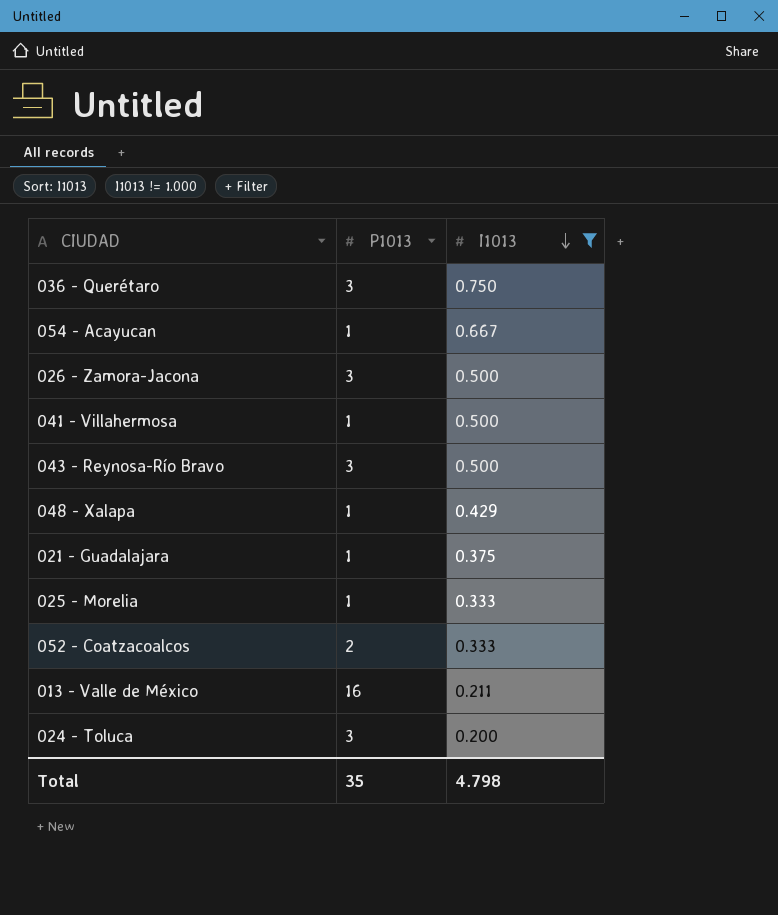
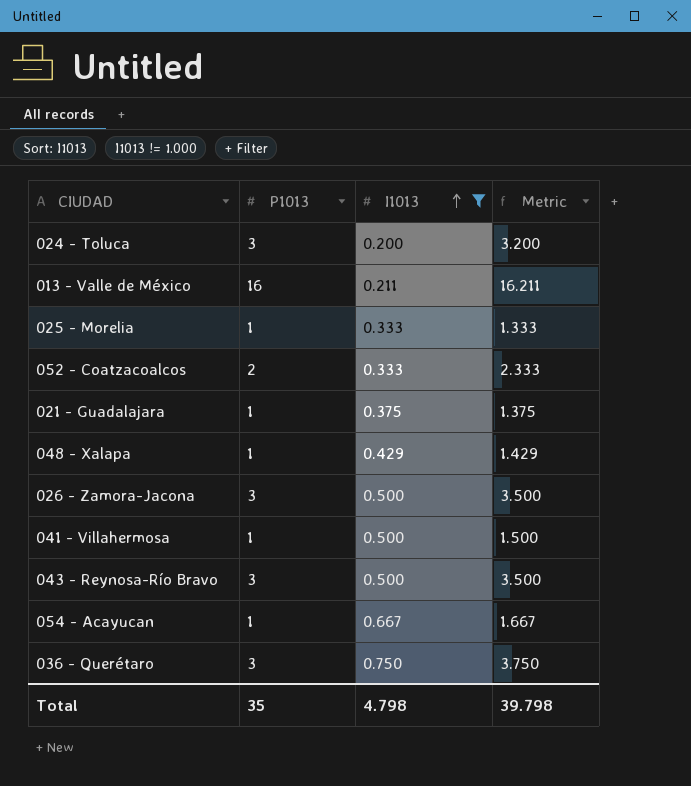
row order: I1013 descending -> I1013 ascending
column Metric | formula: none -> [P1013] + [I1013]

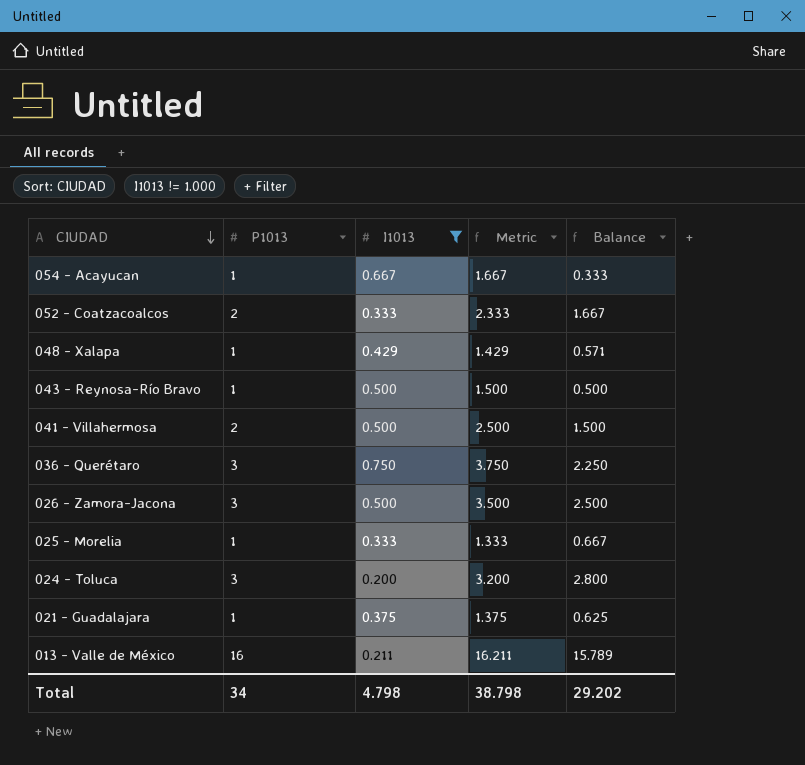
row order: I1013 ascending -> CIUDAD descending
column Balance | formula: none -> [P1013] - [I1013]
043 - Reynosa-Río Bravo | P1013: 3 -> 1
043 - Reynosa-Río Bravo | Metric: 3.500 -> 1.500
041 - Villahermosa | P1013: 1 -> 2
041 - Villahermosa | Metric: 1.500 -> 2.500
Total | P1013: 35 -> 34
Total | Metric: 39.798 -> 38.798

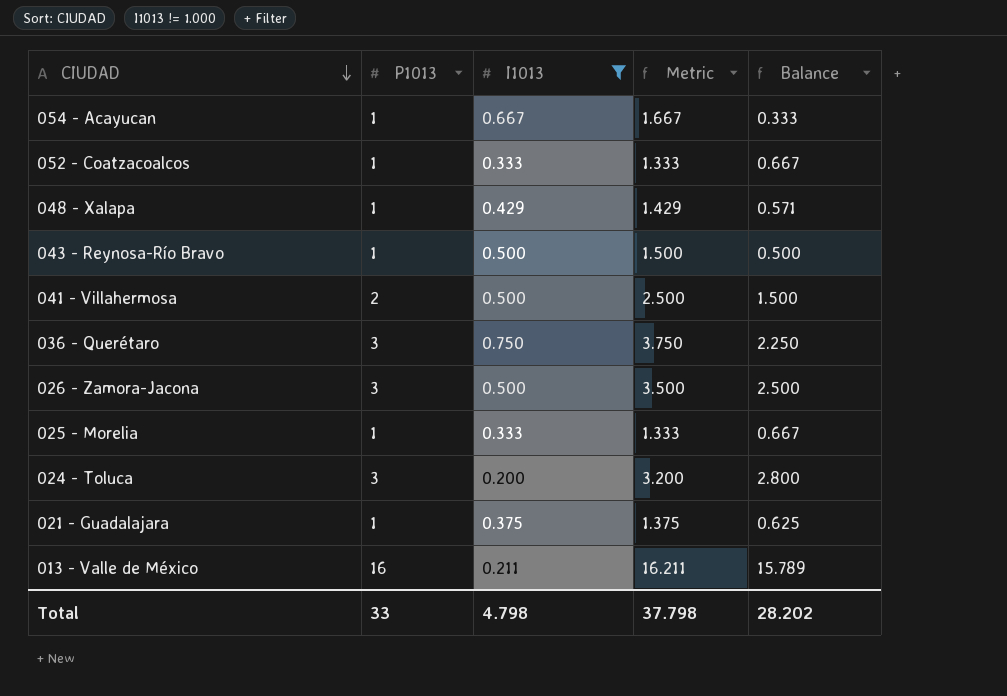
052 - Coatzacoalcos | P1013: 2 -> 1
052 - Coatzacoalcos | Metric: 2.333 -> 1.333
052 - Coatzacoalcos | Balance: 1.667 -> 0.667
Total | P1013: 34 -> 33
Total | Metric: 38.798 -> 37.798
Total | Balance: 29.202 -> 28.202

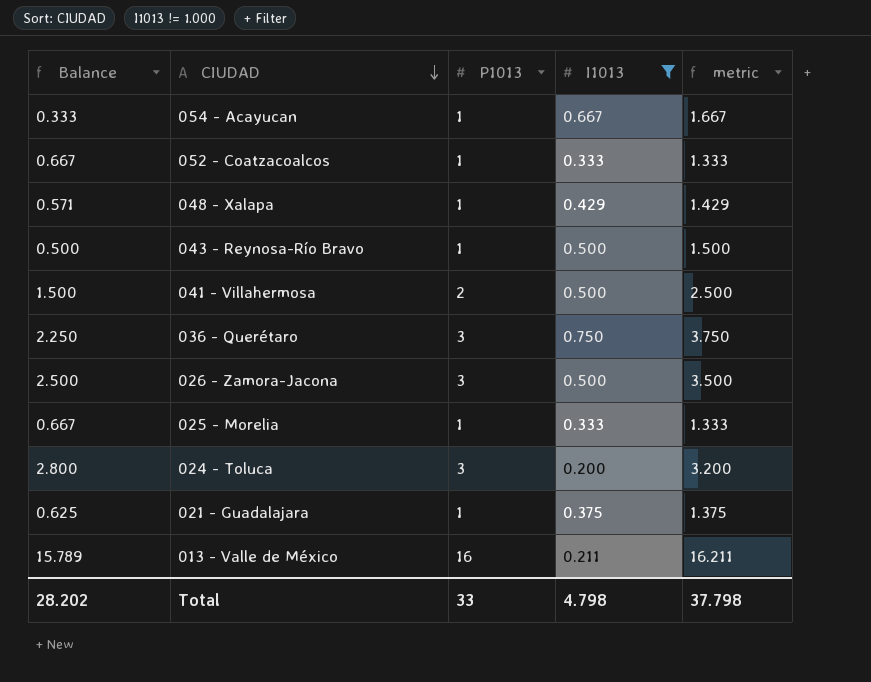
column Balance | position: 5 -> 1
column name: Metric -> metric

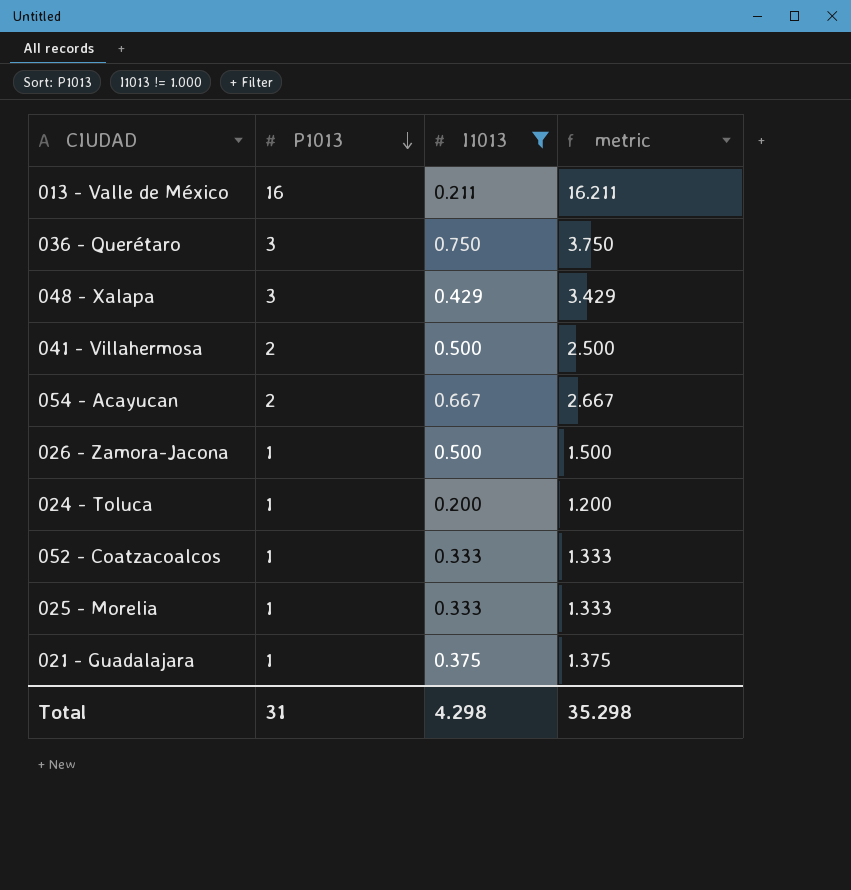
row order: CIUDAD descending -> P1013 descending
column Balance | formula: [P1013] - [I1013] -> none
row 043 - Reynosa-Río Bravo: 0.500 | 1 | 0.500 | 1.500 -> none
048 - Xalapa | P1013: 1 -> 3
048 - Xalapa | metric: 1.429 -> 3.429
054 - Acayucan | P1013: 1 -> 2
054 - Acayucan | metric: 1.667 -> 2.667
026 - Zamora-Jacona | P1013: 3 -> 1
026 - Zamora-Jacona | metric: 3.500 -> 1.500
024 - Toluca | P1013: 3 -> 1
024 - Toluca | metric: 3.200 -> 1.200
Total | P1013: 33 -> 31
Total | I1013: 4.798 -> 4.298
Total | metric: 37.798 -> 35.298

